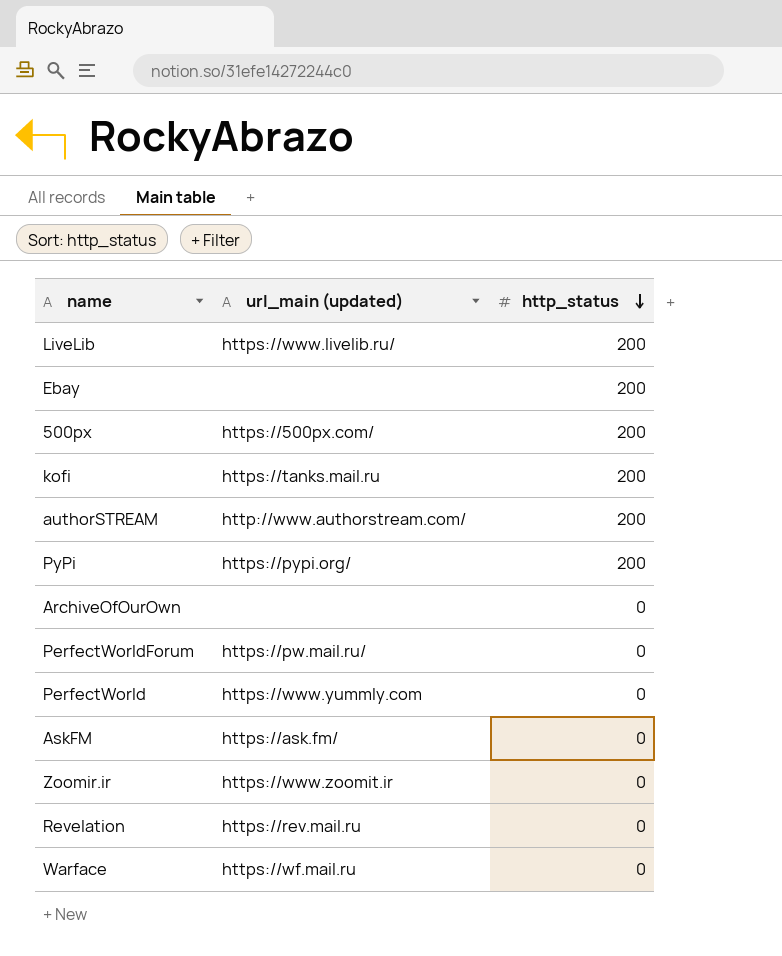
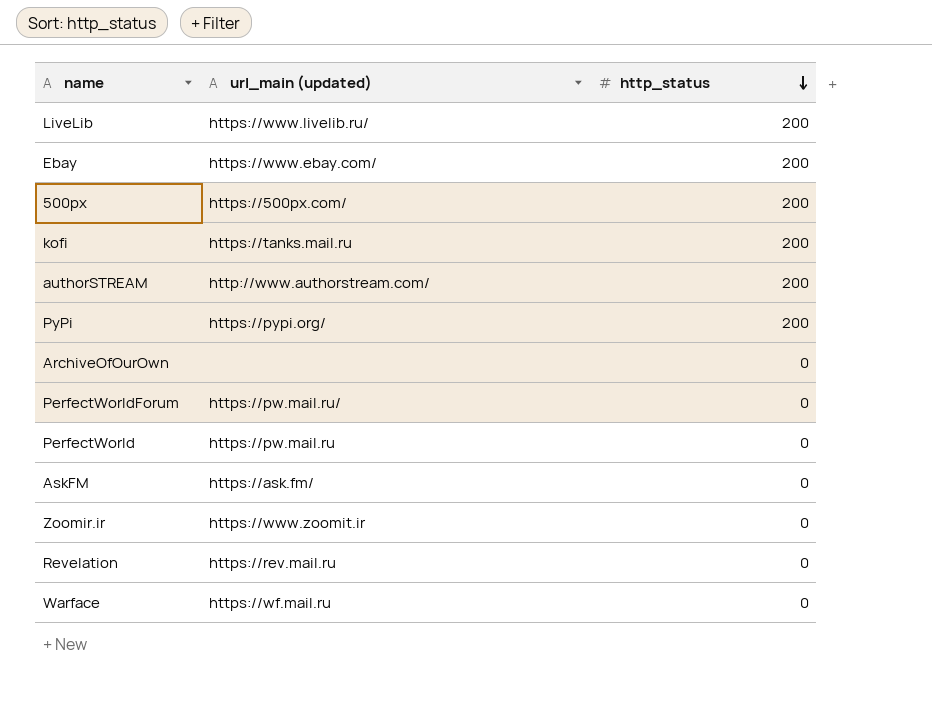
Ebay | url_main (updated): none -> https://www.ebay.com/
PerfectWorld | url_main (updated): https://www.yummly.com -> https://pw.mail.ru

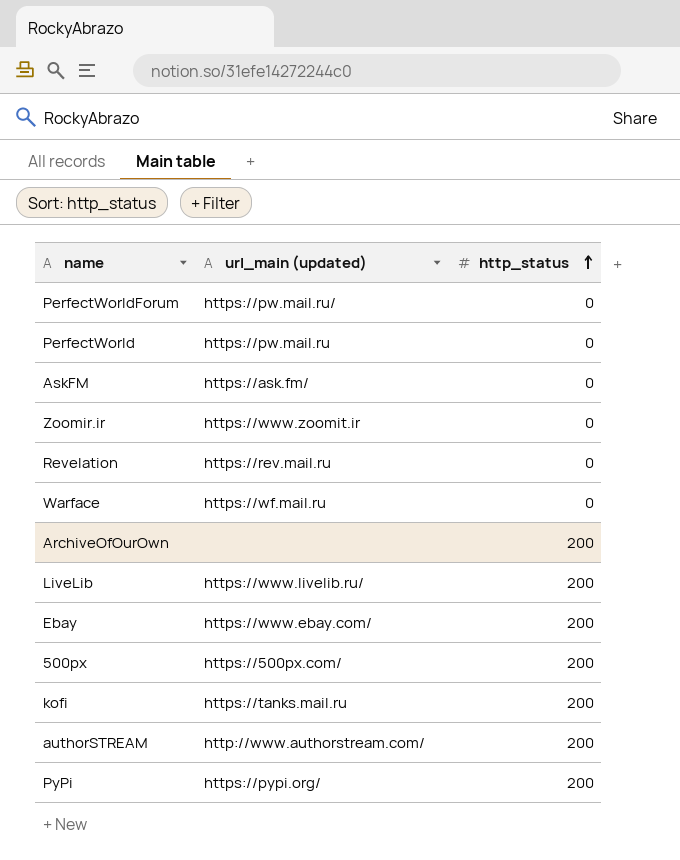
row order: http_status descending -> http_status ascending
ArchiveOfOurOwn | http_status: 0 -> 200

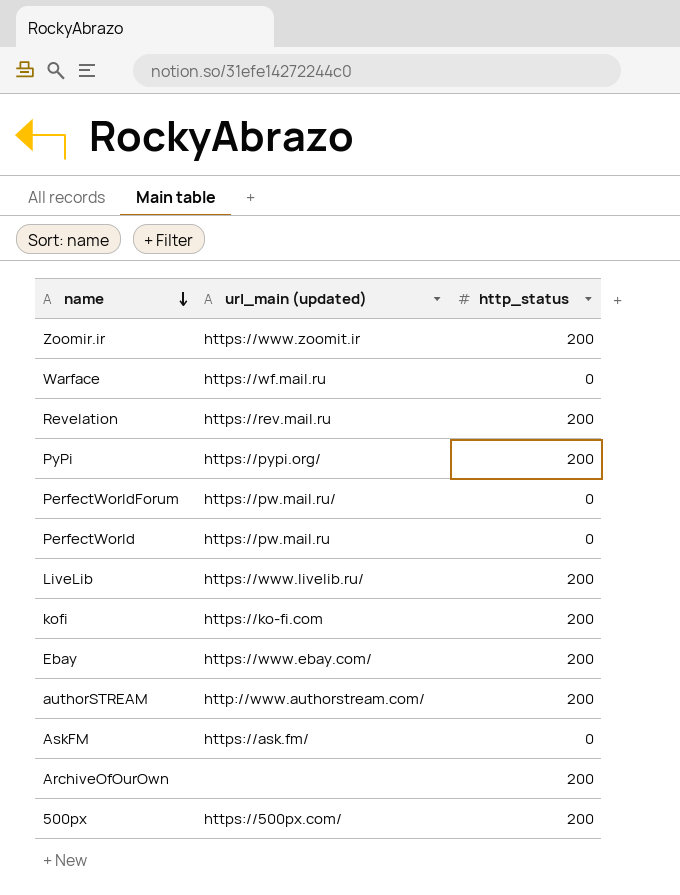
row order: http_status ascending -> name descending
Zoomir.ir | http_status: 0 -> 200
Revelation | http_status: 0 -> 200
kofi | url_main (updated): https://tanks.mail.ru -> https://ko-fi.com

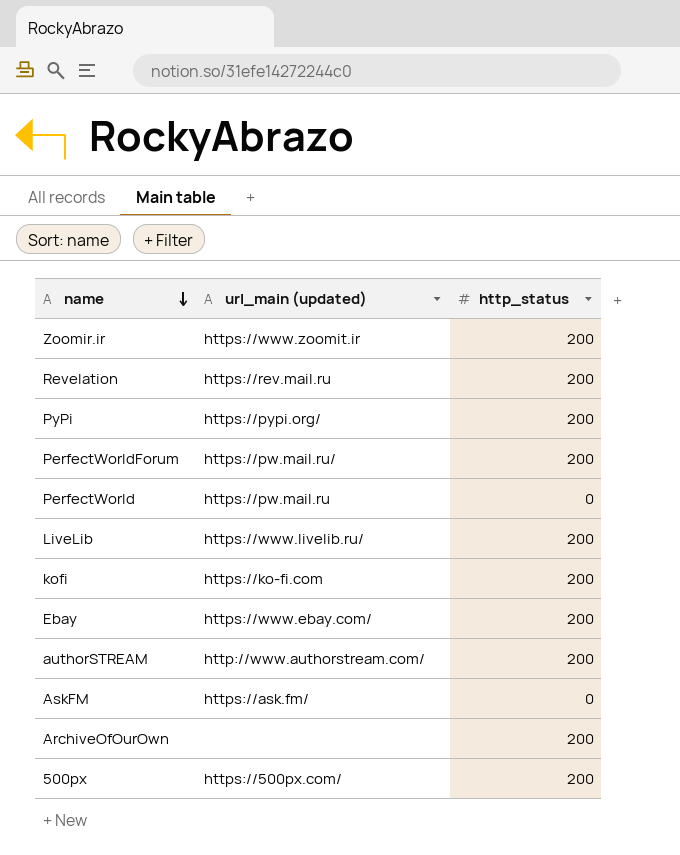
row Warface: https://wf.mail.ru | 0 -> none
PerfectWorldForum | http_status: 0 -> 200

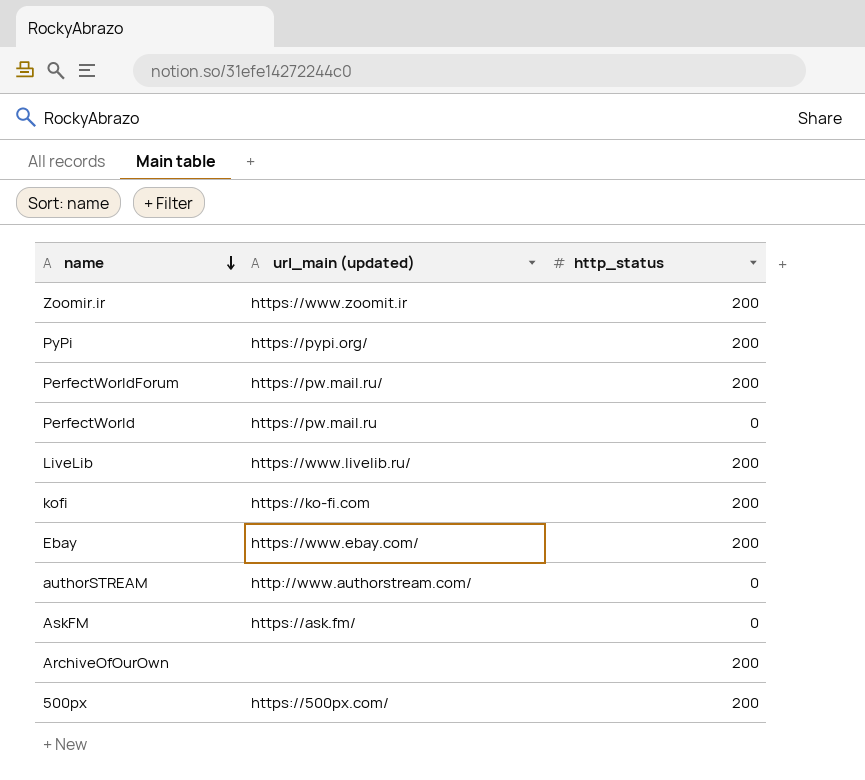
row Revelation: https://rev.mail.ru | 200 -> none
authorSTREAM | http_status: 200 -> 0

